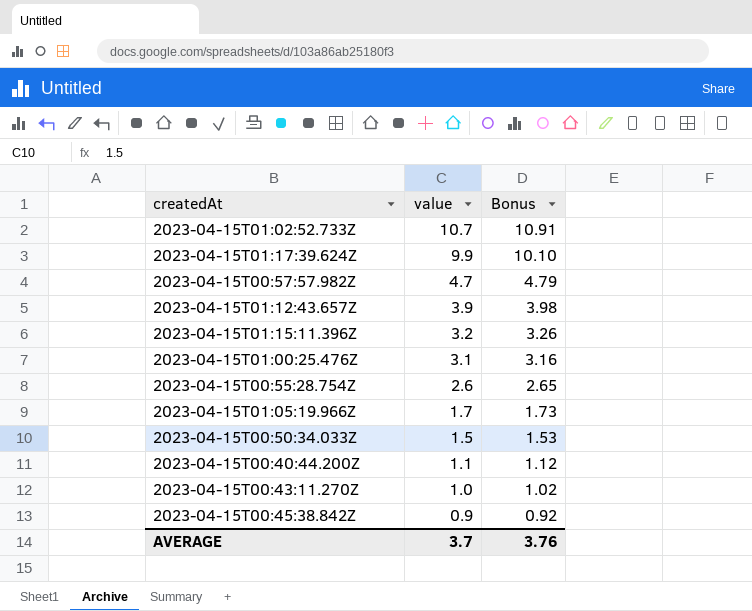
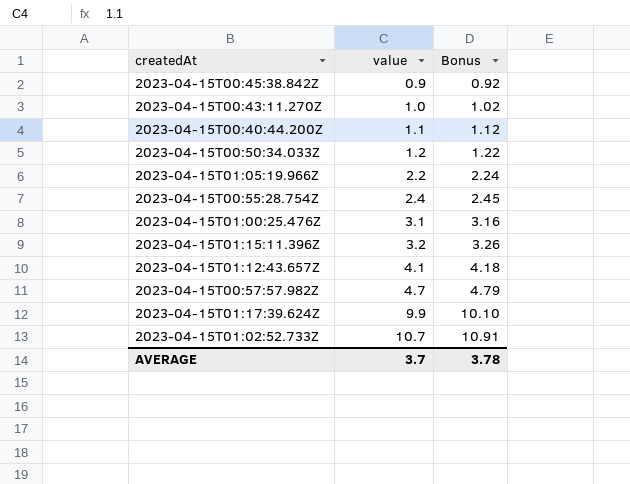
row order: value descending -> value ascending
2023-04-15T00:50:34.033Z | value: 1.5 -> 1.2
2023-04-15T00:50:34.033Z | Bonus: 1.53 -> 1.22
2023-04-15T01:05:19.966Z | value: 1.7 -> 2.2
2023-04-15T01:05:19.966Z | Bonus: 1.73 -> 2.24
2023-04-15T00:55:28.754Z | value: 2.6 -> 2.4
2023-04-15T00:55:28.754Z | Bonus: 2.65 -> 2.45
2023-04-15T01:12:43.657Z | value: 3.9 -> 4.1
2023-04-15T01:12:43.657Z | Bonus: 3.98 -> 4.18
AVERAGE | Bonus: 3.76 -> 3.78

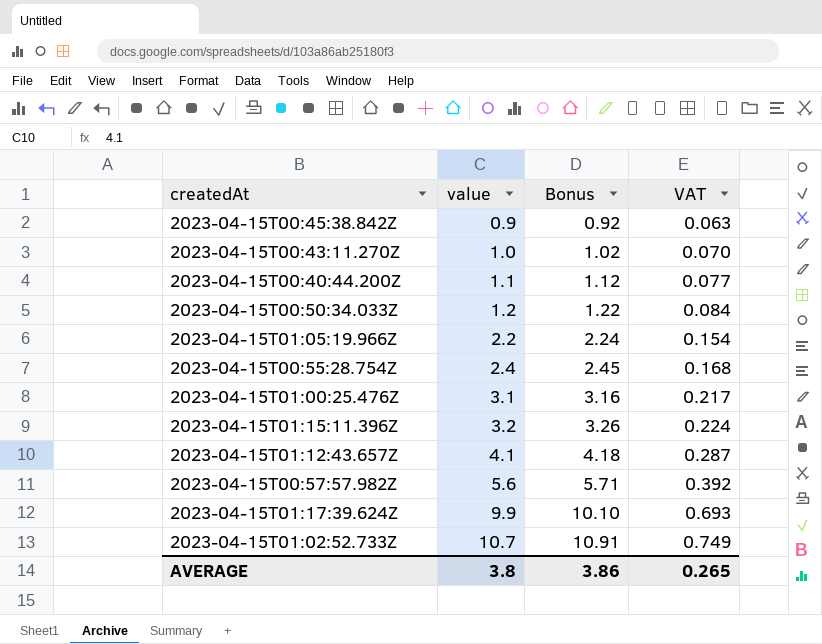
column VAT | formula: none -> [value] * 0.07
2023-04-15T00:57:57.982Z | value: 4.7 -> 5.6
2023-04-15T00:57:57.982Z | Bonus: 4.79 -> 5.71
AVERAGE | value: 3.7 -> 3.8
AVERAGE | Bonus: 3.78 -> 3.86

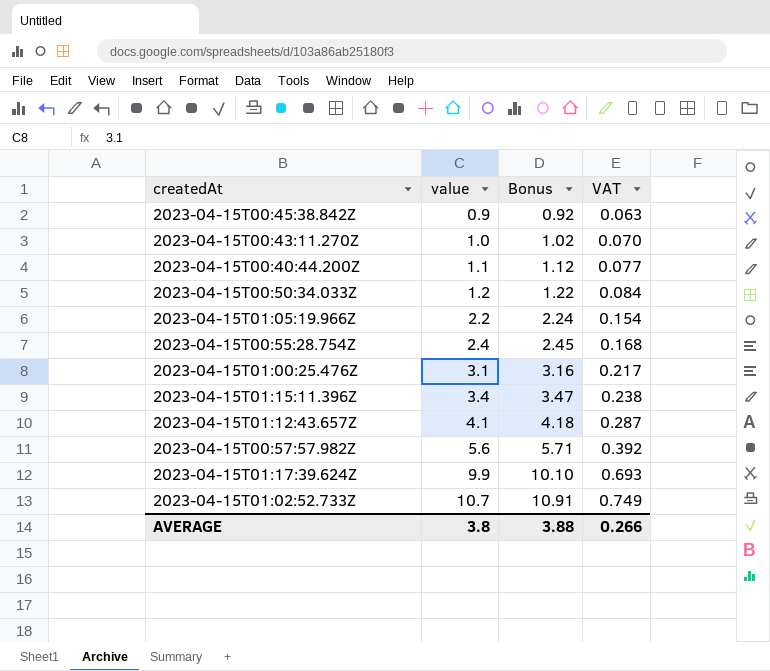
2023-04-15T01:15:11.396Z | value: 3.2 -> 3.4
2023-04-15T01:15:11.396Z | Bonus: 3.26 -> 3.47
2023-04-15T01:15:11.396Z | VAT: 0.224 -> 0.238
AVERAGE | Bonus: 3.86 -> 3.88
AVERAGE | VAT: 0.265 -> 0.266

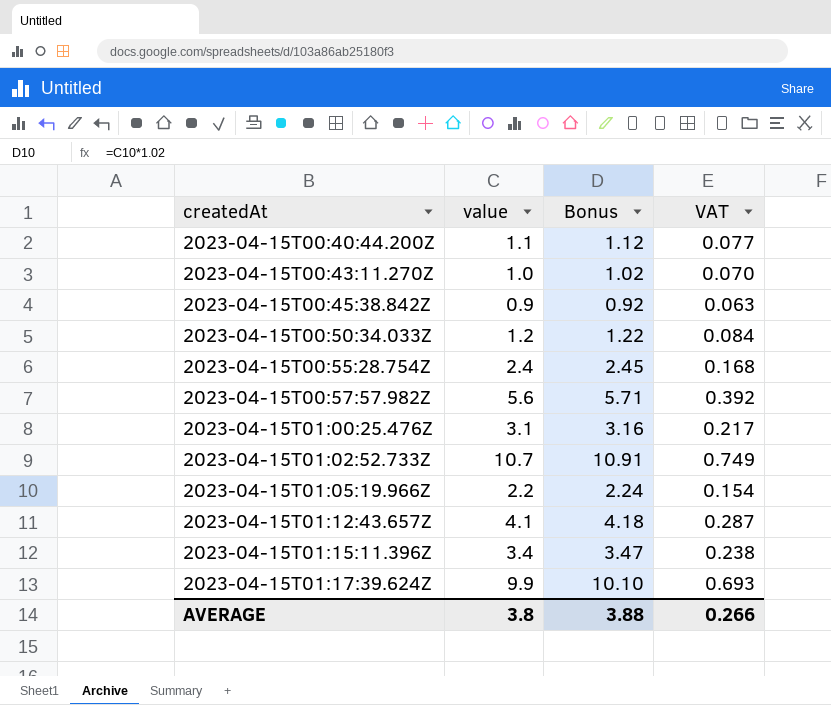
row order: value ascending -> createdAt ascending

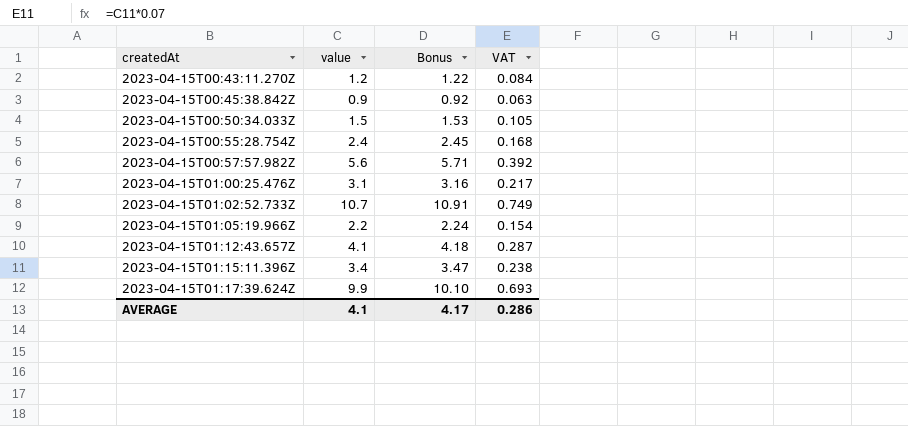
row 2023-04-15T00:40:44.200Z: 1.1 | 1.12 | 0.077 -> none
2023-04-15T00:43:11.270Z | value: 1.0 -> 1.2
2023-04-15T00:43:11.270Z | Bonus: 1.02 -> 1.22
2023-04-15T00:43:11.270Z | VAT: 0.070 -> 0.084
2023-04-15T00:50:34.033Z | value: 1.2 -> 1.5
2023-04-15T00:50:34.033Z | Bonus: 1.22 -> 1.53
2023-04-15T00:50:34.033Z | VAT: 0.084 -> 0.105
AVERAGE | value: 3.8 -> 4.1
AVERAGE | Bonus: 3.88 -> 4.17
AVERAGE | VAT: 0.266 -> 0.286

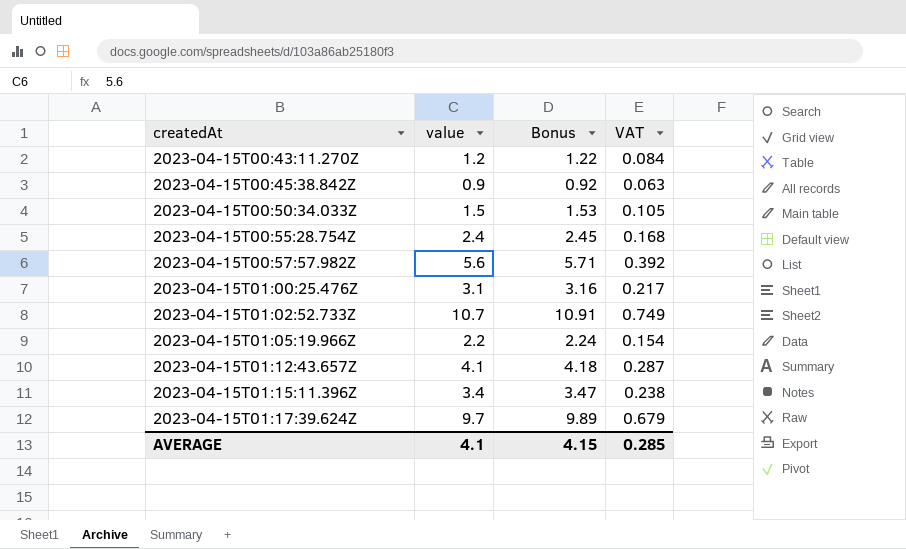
2023-04-15T01:17:39.624Z | value: 9.9 -> 9.7
2023-04-15T01:17:39.624Z | Bonus: 10.10 -> 9.89
2023-04-15T01:17:39.624Z | VAT: 0.693 -> 0.679
AVERAGE | Bonus: 4.17 -> 4.15
AVERAGE | VAT: 0.286 -> 0.285

